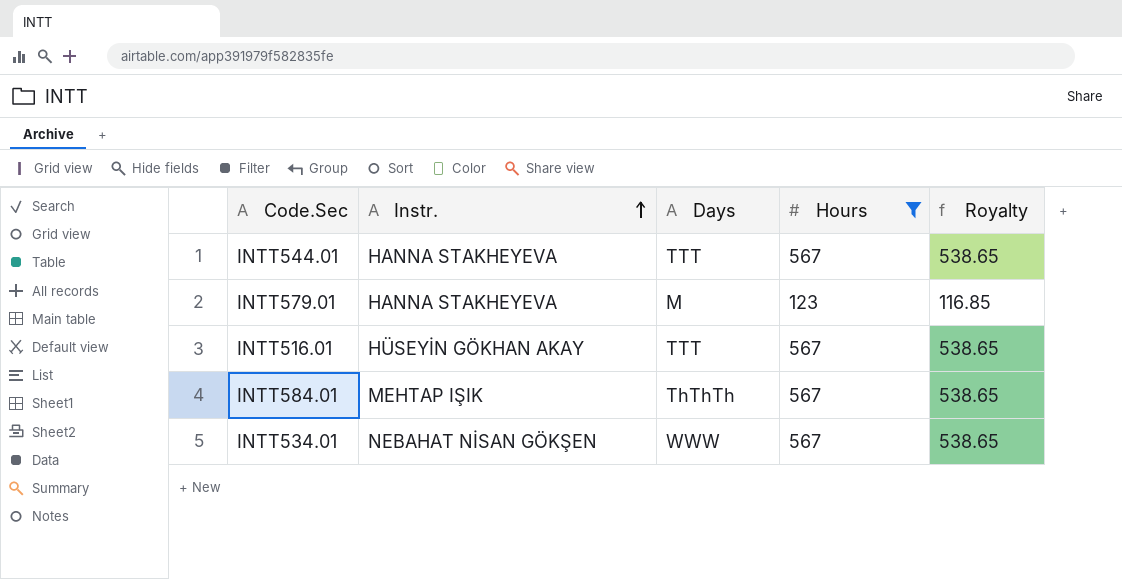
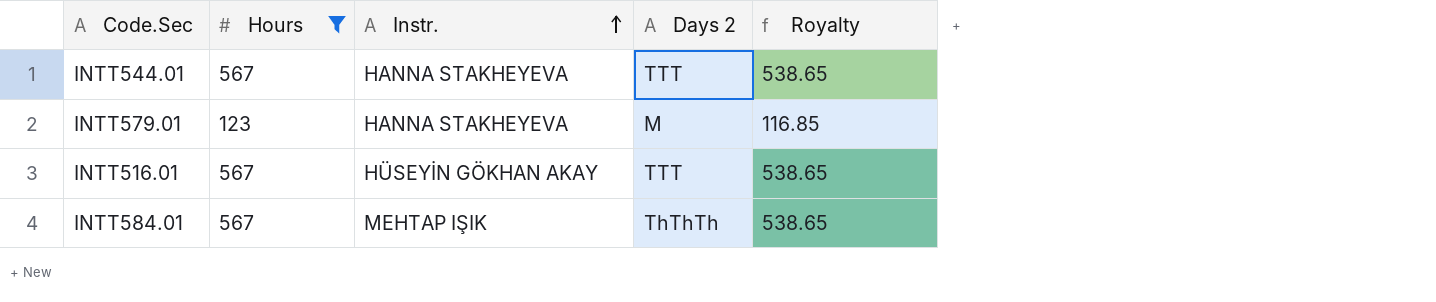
column Hours | position: 4 -> 2
column name: Days -> Days 2
row INTT534.01: NEBAHAT NİSAN GÖKŞEN | WWW | 567 | 538.65 -> none

